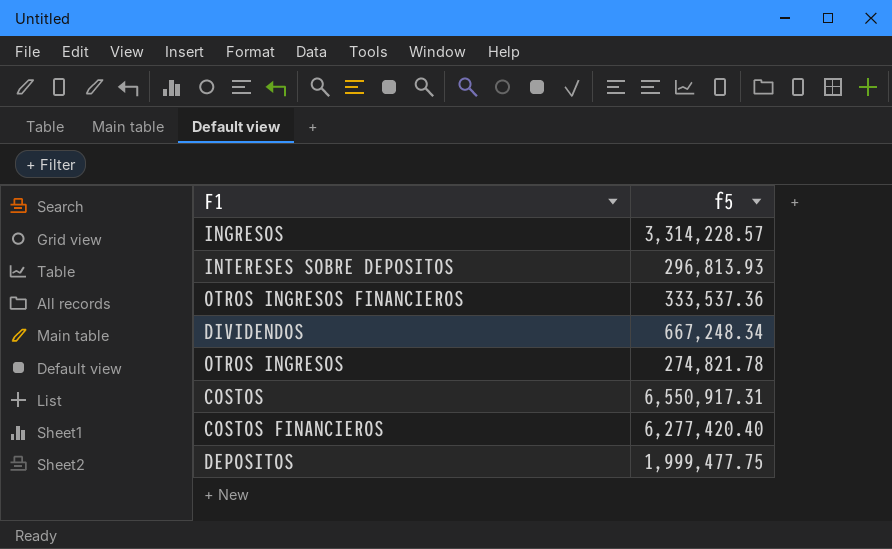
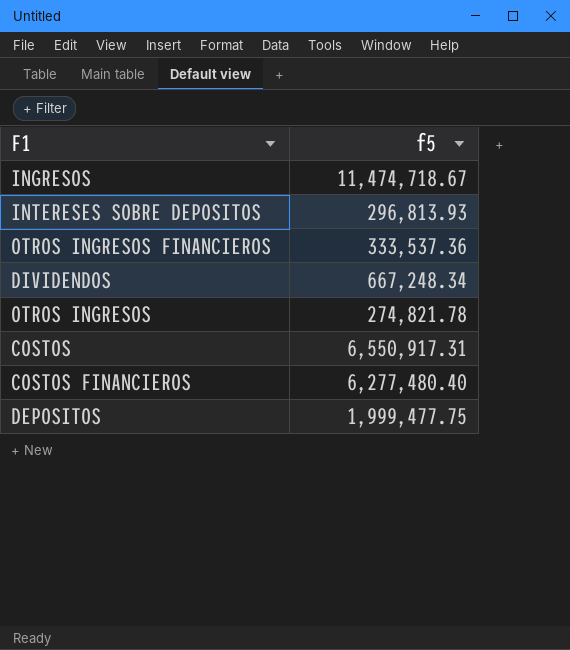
INGRESOS | f5: 3,314,228.57 -> 11,474,718.67
COSTOS FINANCIEROS | f5: 6,277,420.40 -> 6,277,480.40

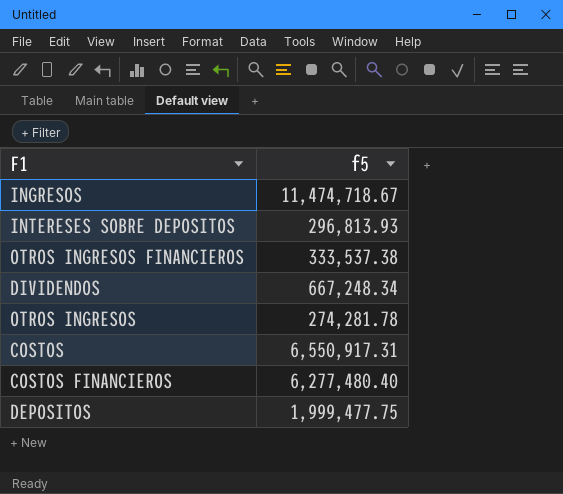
OTROS INGRESOS FINANCIEROS | f5: 333,537.36 -> 333,537.38
OTROS INGRESOS | f5: 274,821.78 -> 274,281.78

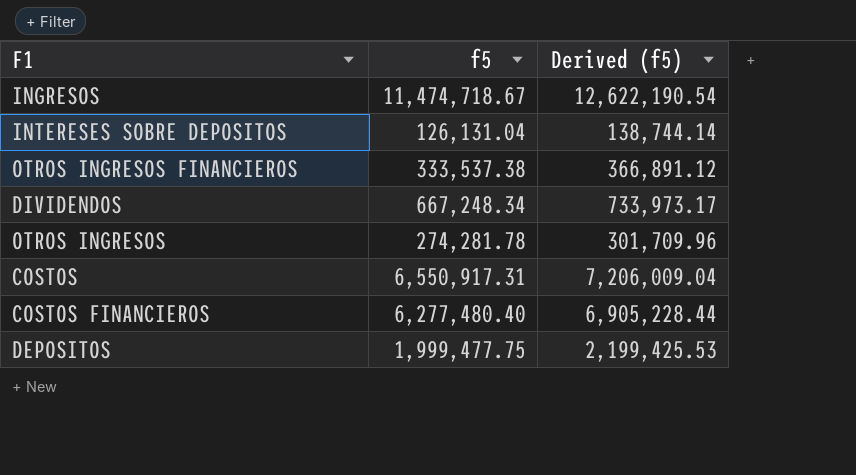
column Derived (f5) | formula: none -> [f5] * 1.1
INTERESES SOBRE DEPOSITOS | f5: 296,813.93 -> 126,131.04

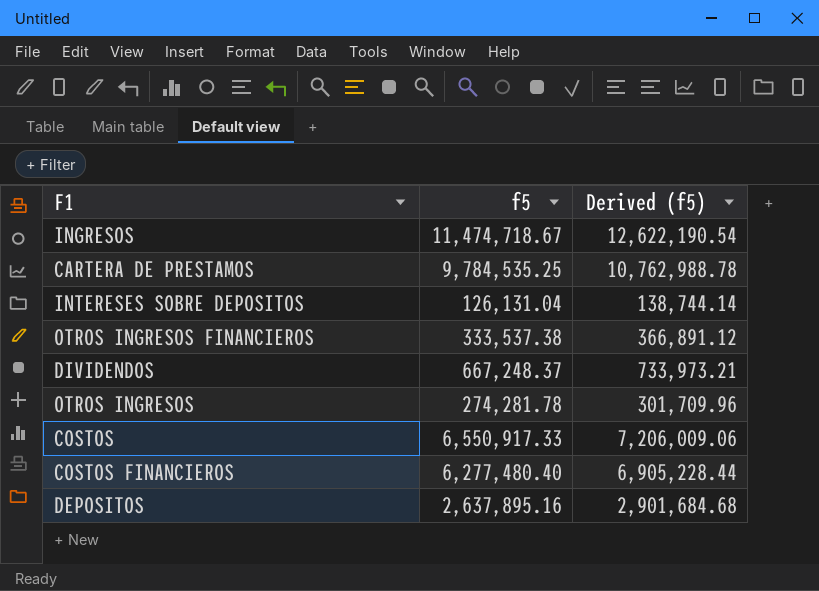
row CARTERA DE PRESTAMOS: none -> 9,784,535.25 | 10,762,988.78
DIVIDENDOS | f5: 667,248.34 -> 667,248.37
DIVIDENDOS | Derived (f5): 733,973.17 -> 733,973.21
COSTOS | f5: 6,550,917.31 -> 6,550,917.33
COSTOS | Derived (f5): 7,206,009.04 -> 7,206,009.06
DEPOSITOS | f5: 1,999,477.75 -> 2,637,895.16
DEPOSITOS | Derived (f5): 2,199,425.53 -> 2,901,684.68

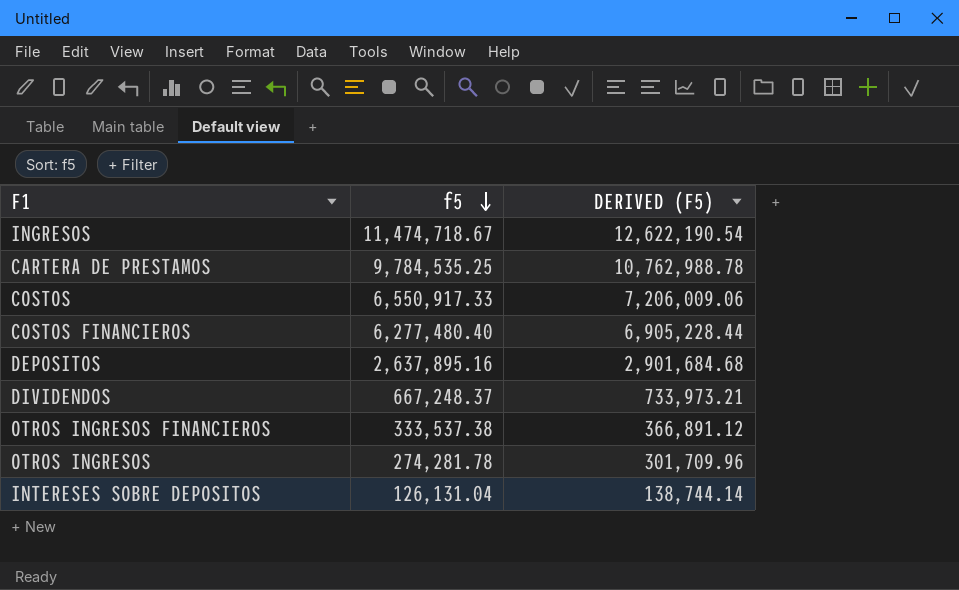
row order: none -> f5 descending
column name: Derived (f5) -> DERIVED (F5)

